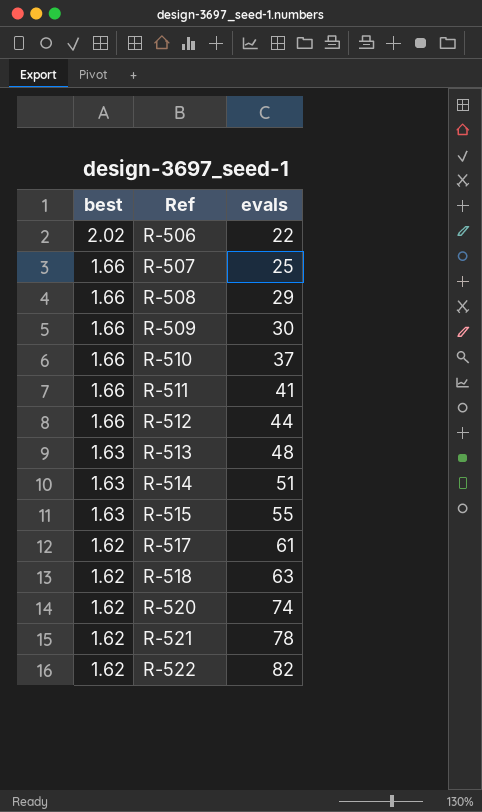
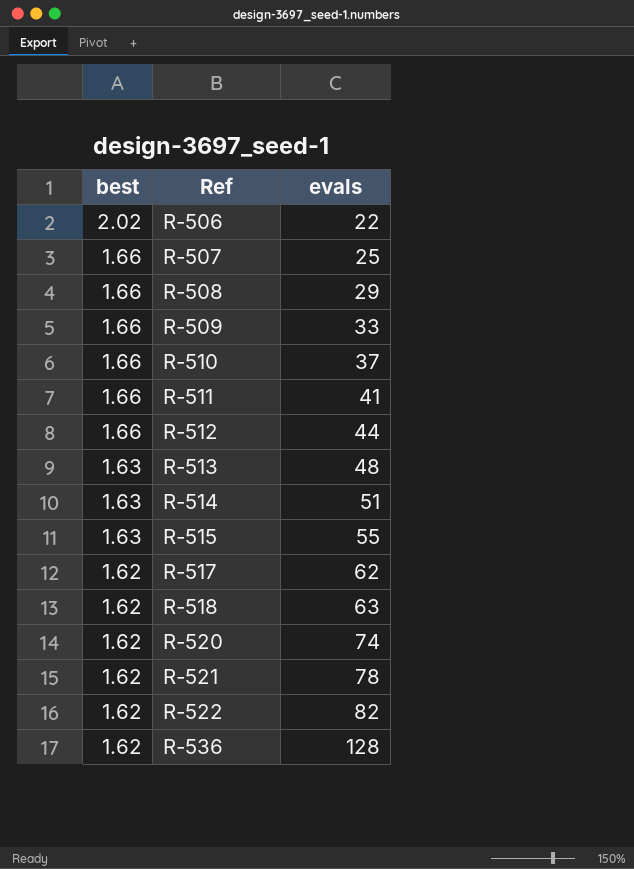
R-509 | evals: 30 -> 33
R-517 | evals: 61 -> 62
row R-536: none -> 1.62 | 128

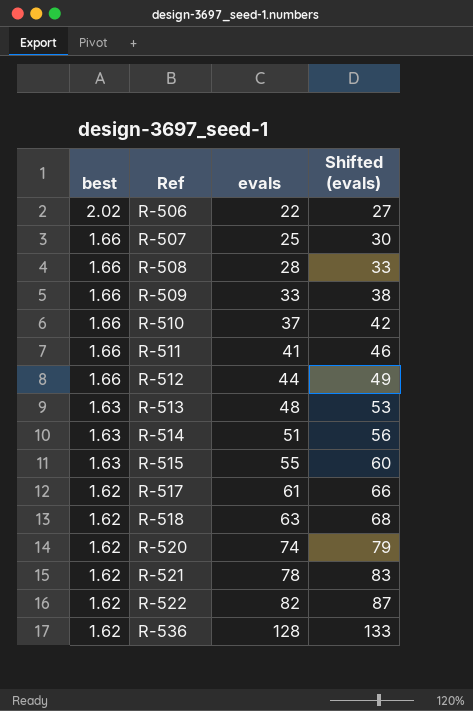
column Shifted (evals) | formula: none -> [evals] + 5
R-508 | evals: 29 -> 28
R-517 | evals: 62 -> 61

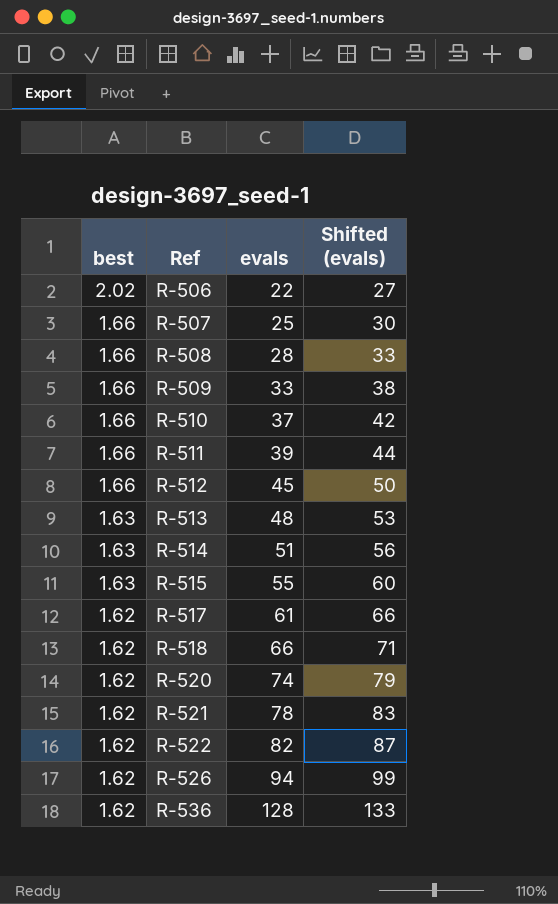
R-511 | evals: 41 -> 39
R-511 | Shifted (evals): 46 -> 44
R-512 | evals: 44 -> 45
R-512 | Shifted (evals): 49 -> 50
R-518 | evals: 63 -> 66
R-518 | Shifted (evals): 68 -> 71
row R-526: none -> 1.62 | 94 | 99

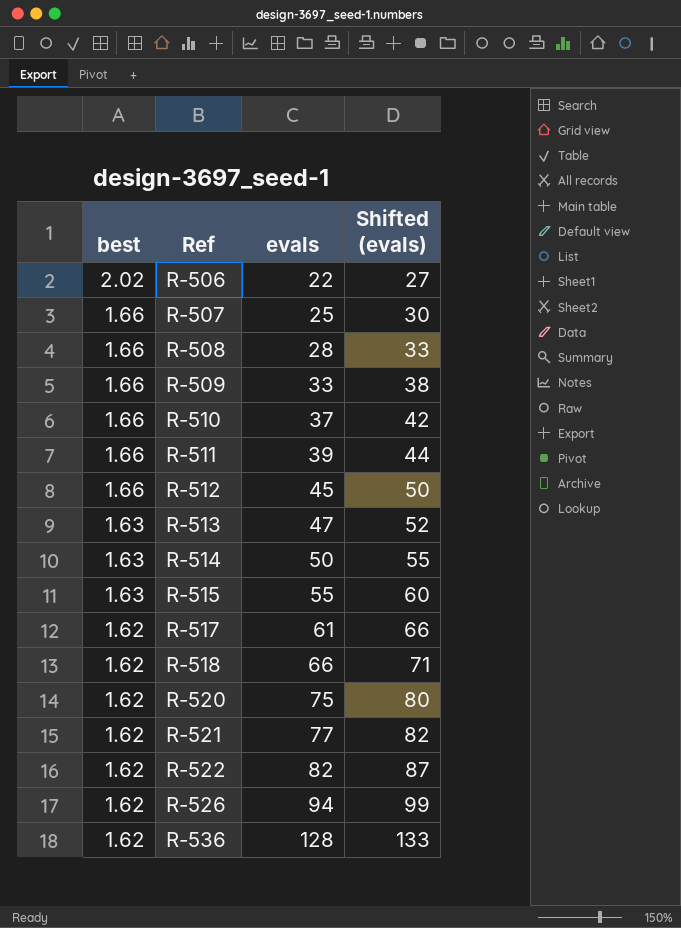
R-513 | evals: 48 -> 47
R-513 | Shifted (evals): 53 -> 52
R-514 | evals: 51 -> 50
R-514 | Shifted (evals): 56 -> 55
R-520 | evals: 74 -> 75
R-520 | Shifted (evals): 79 -> 80
R-521 | evals: 78 -> 77
R-521 | Shifted (evals): 83 -> 82

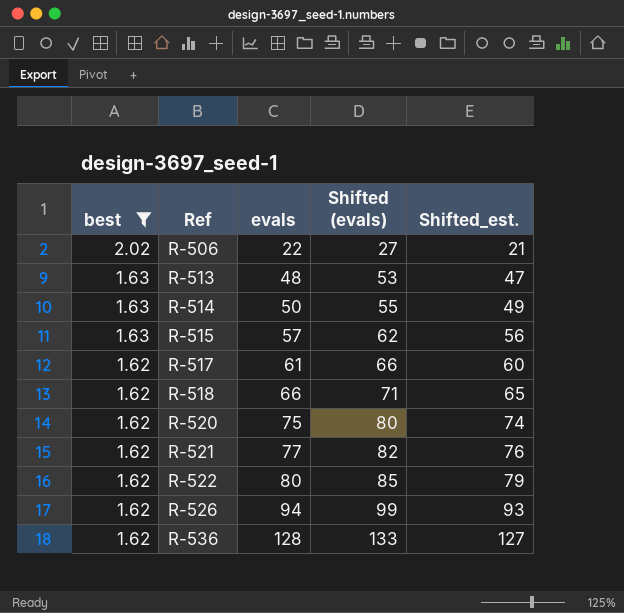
filter: none -> best != 1.66
column Shifted_est. | formula: none -> [evals] - 1
R-513 | evals: 47 -> 48
R-513 | Shifted (evals): 52 -> 53
R-515 | evals: 55 -> 57
R-515 | Shifted (evals): 60 -> 62
R-522 | evals: 82 -> 80
R-522 | Shifted (evals): 87 -> 85

